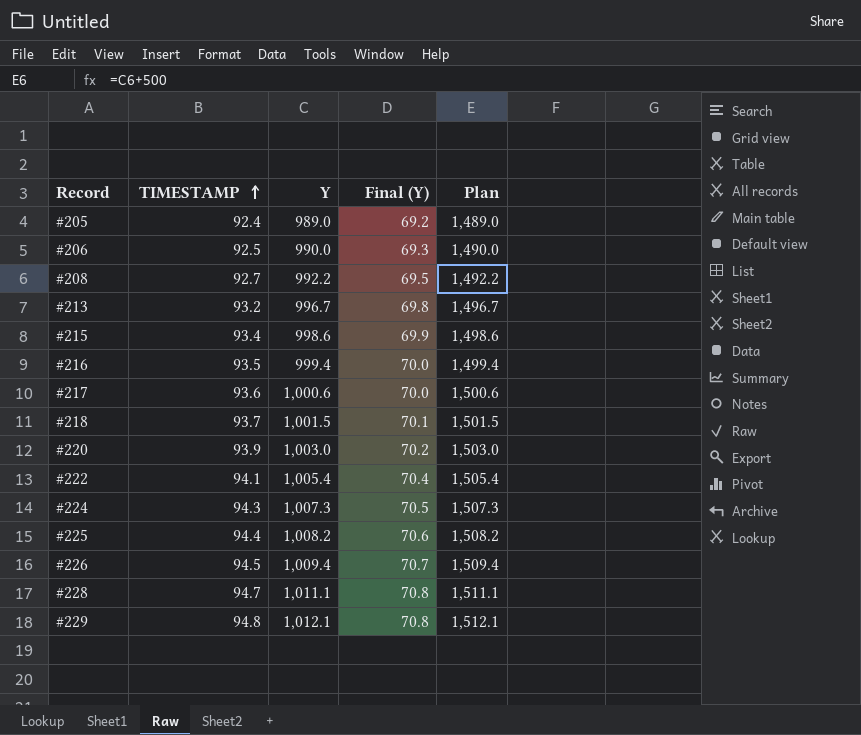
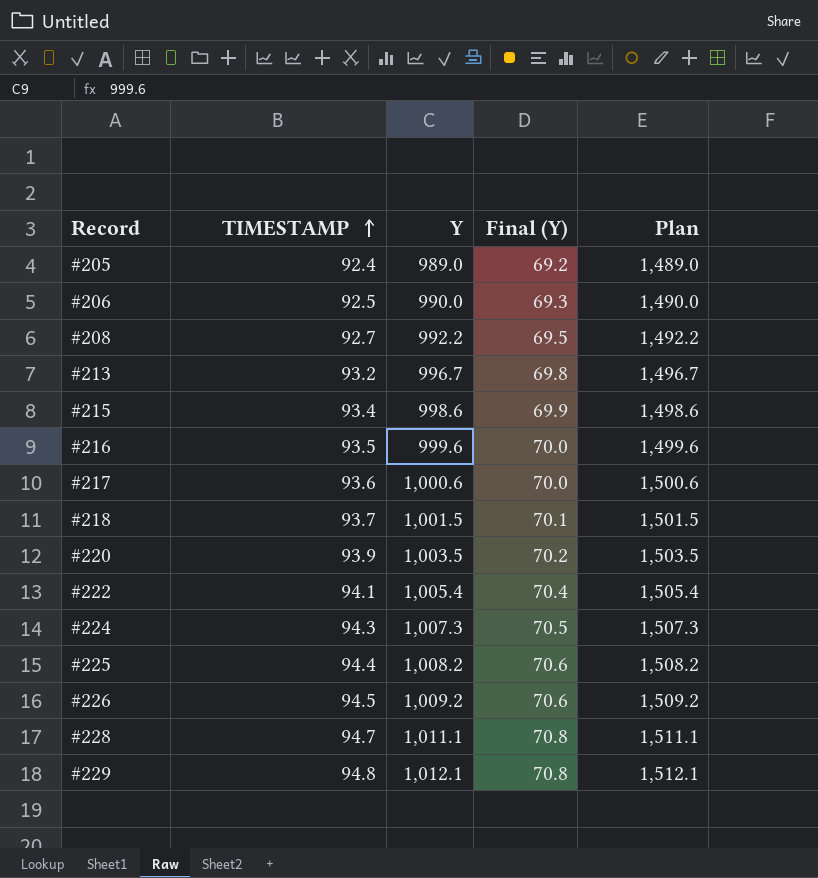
#216 | Y: 999.4 -> 999.6
#216 | Plan: 1,499.4 -> 1,499.6
#220 | Y: 1,003.0 -> 1,003.5
#220 | Plan: 1,503.0 -> 1,503.5
#226 | Y: 1,009.4 -> 1,009.2
#226 | Final (Y): 70.7 -> 70.6
#226 | Plan: 1,509.4 -> 1,509.2

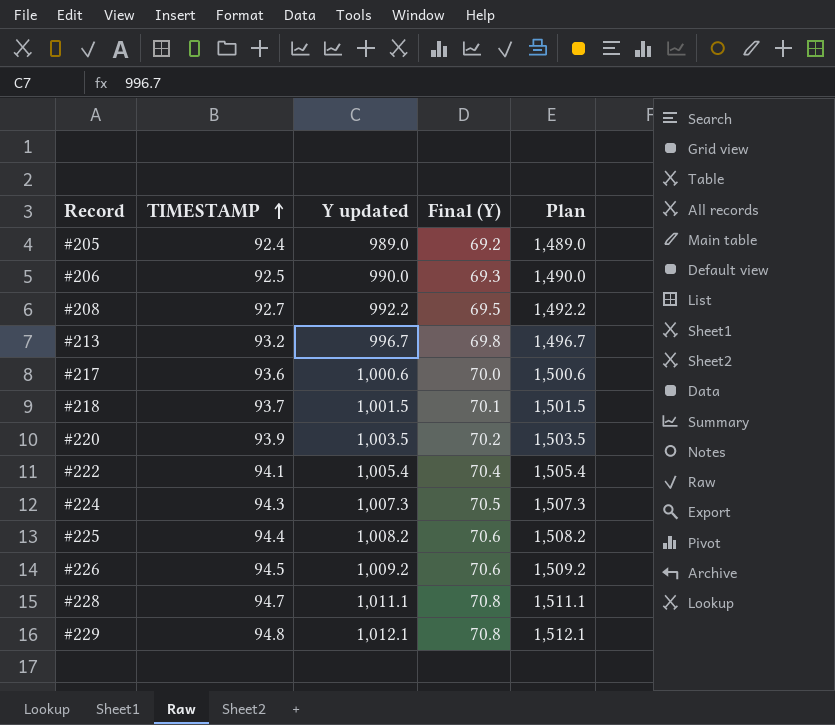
column name: Y -> Y updated
row #215: 93.4 | 998.6 | 69.9 | 1,498.6 -> none
row #216: 93.5 | 999.6 | 70.0 | 1,499.6 -> none

